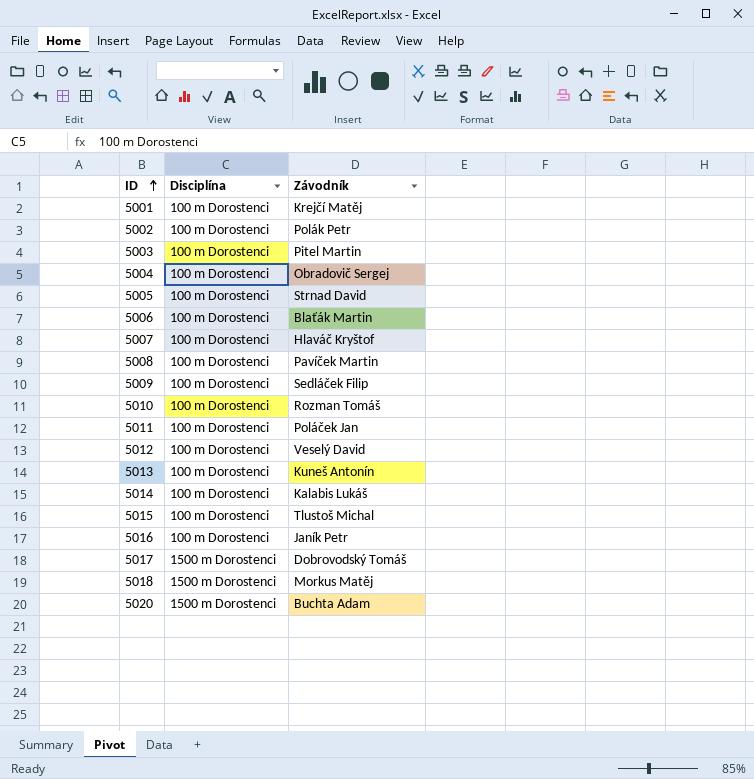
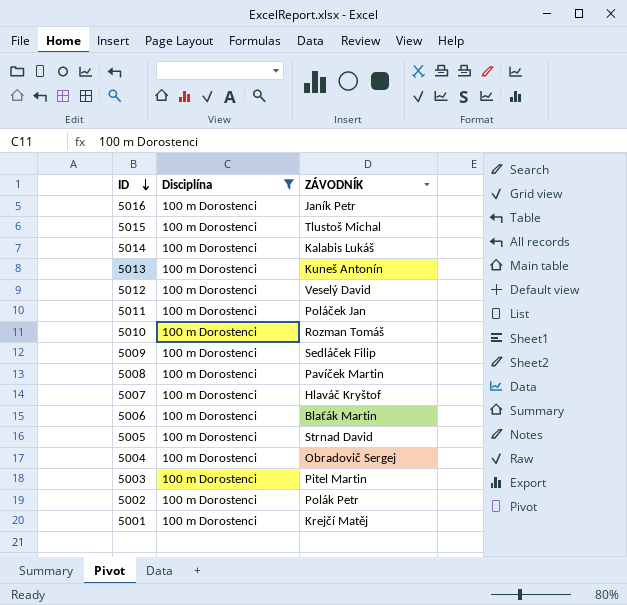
filter: none -> Disciplína = 100 m Dorostenci
row order: ID ascending -> ID descending
column name: Závodník -> ZÁVODNÍK

